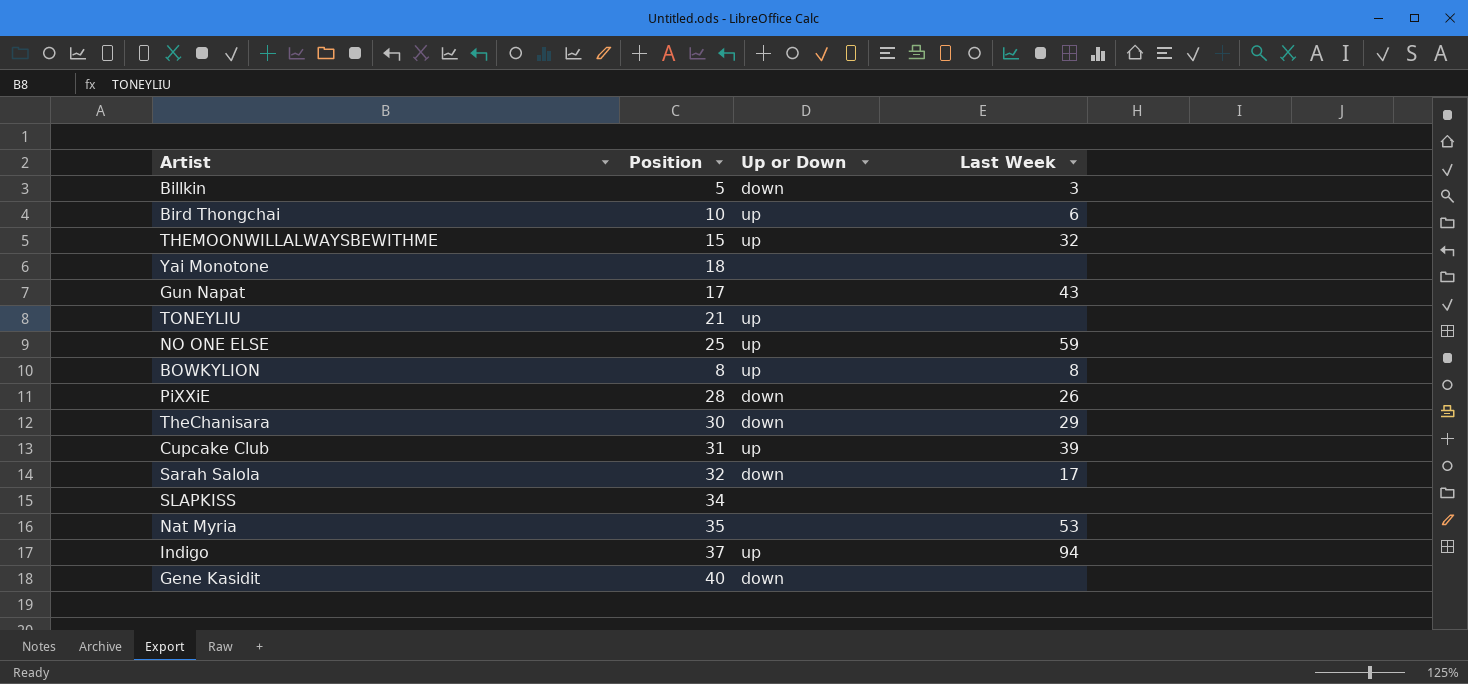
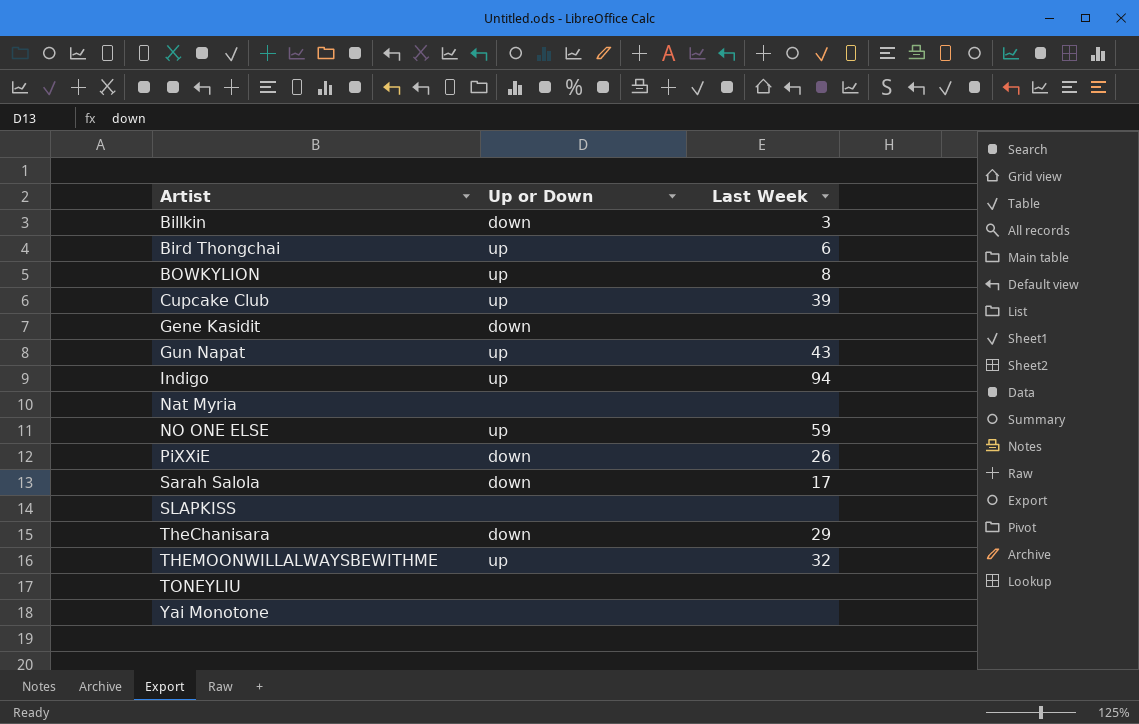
row order: none -> Artist ascending
column Position | position: 2 -> none
Gun Napat | Up or Down: none -> up
Nat Myria | Last Week: 53 -> none
TONEYLIU | Up or Down: up -> none

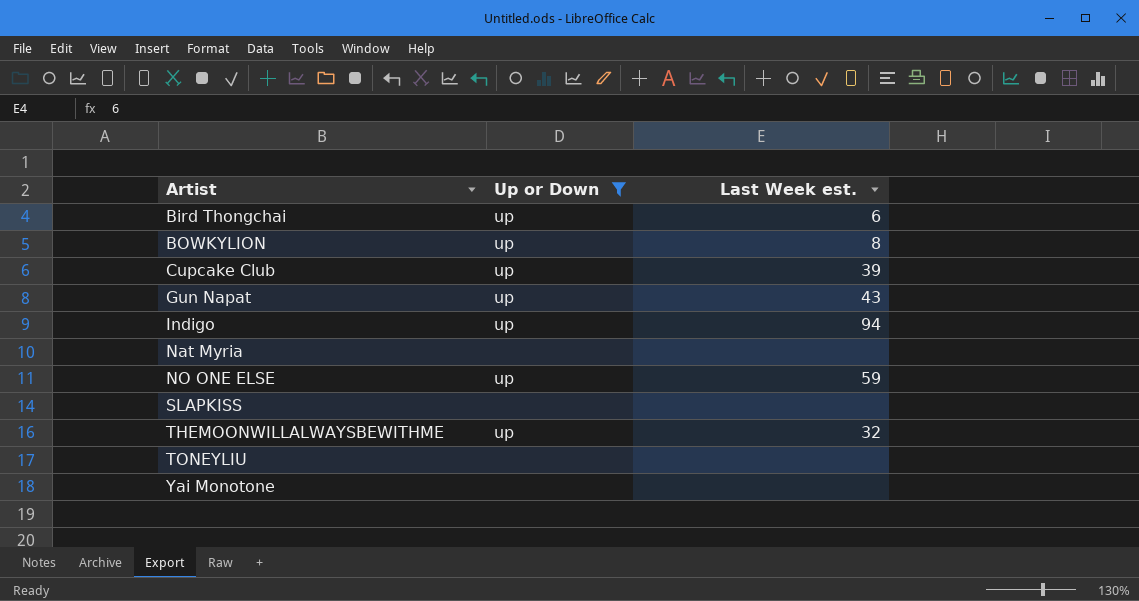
filter: none -> Up or Down != down
column name: Last Week -> Last Week est.

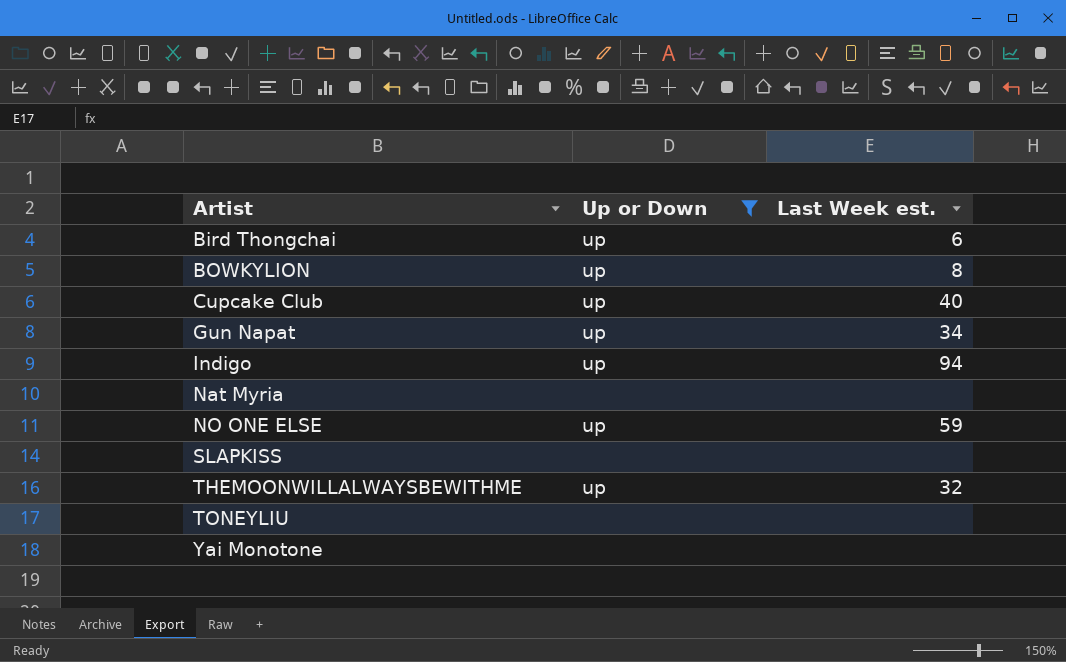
Cupcake Club | Last Week est.: 39 -> 40
Gun Napat | Last Week est.: 43 -> 34

